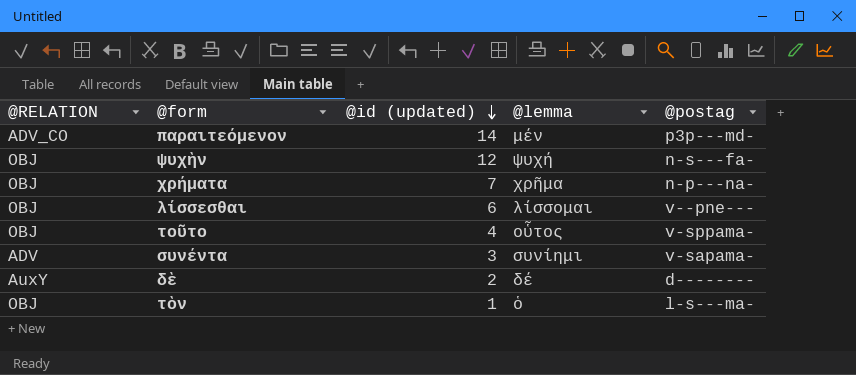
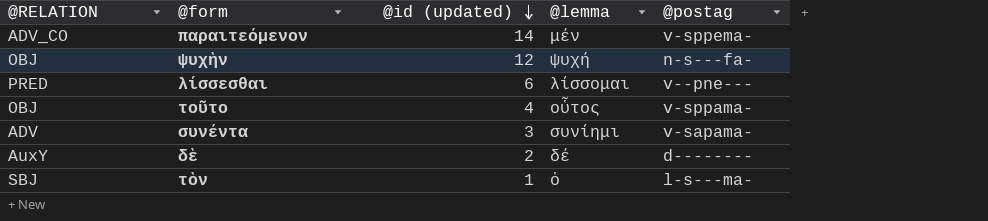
row χρήματα: OBJ | 7 | χρῆμα | n-p---na- -> none
παραιτεόμενον | @postag: p3p---md- -> v-sppema-
λίσσεσθαι | @RELATION: OBJ -> PRED
τὸν | @RELATION: OBJ -> SBJ

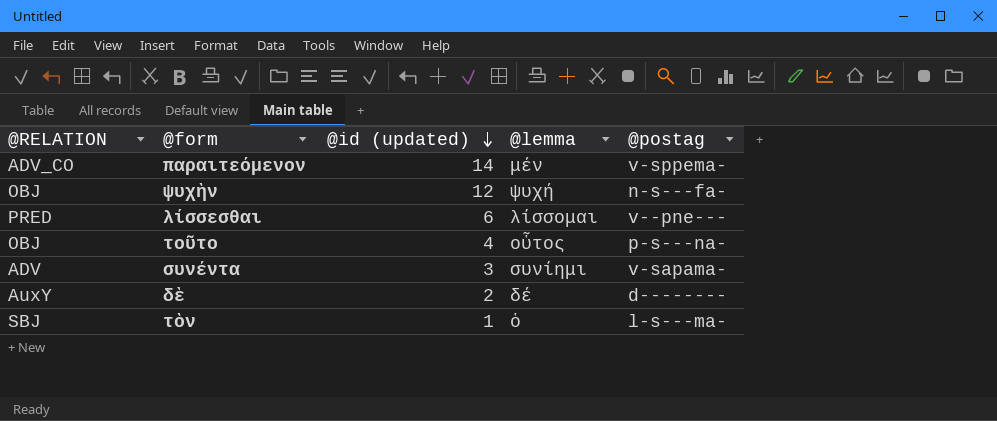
τοῦτο | @postag: v-sppama- -> p-s---na-

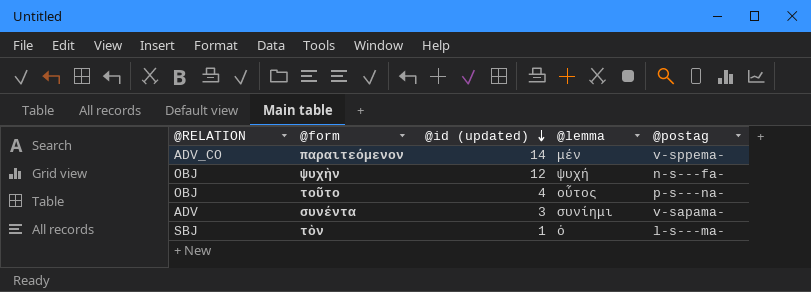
row λίσσεσθαι: PRED | 6 | λίσσομαι | v--pne--- -> none
row δὲ: AuxY | 2 | δέ | d-------- -> none

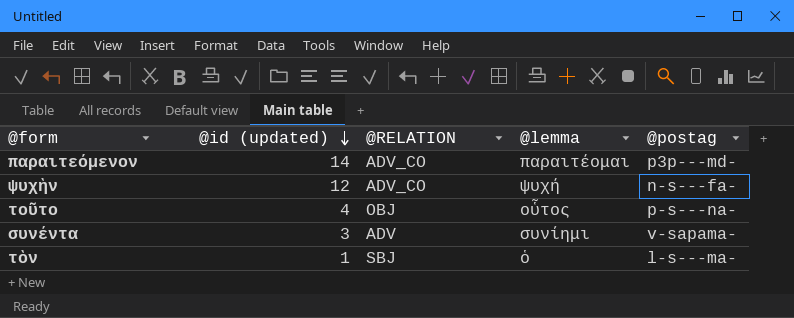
column @RELATION | position: 1 -> 3
παραιτεόμενον | @lemma: μέν -> παραιτέομαι
παραιτεόμενον | @postag: v-sppema- -> p3p---md-
ψυχὴν | @RELATION: OBJ -> ADV_CO

